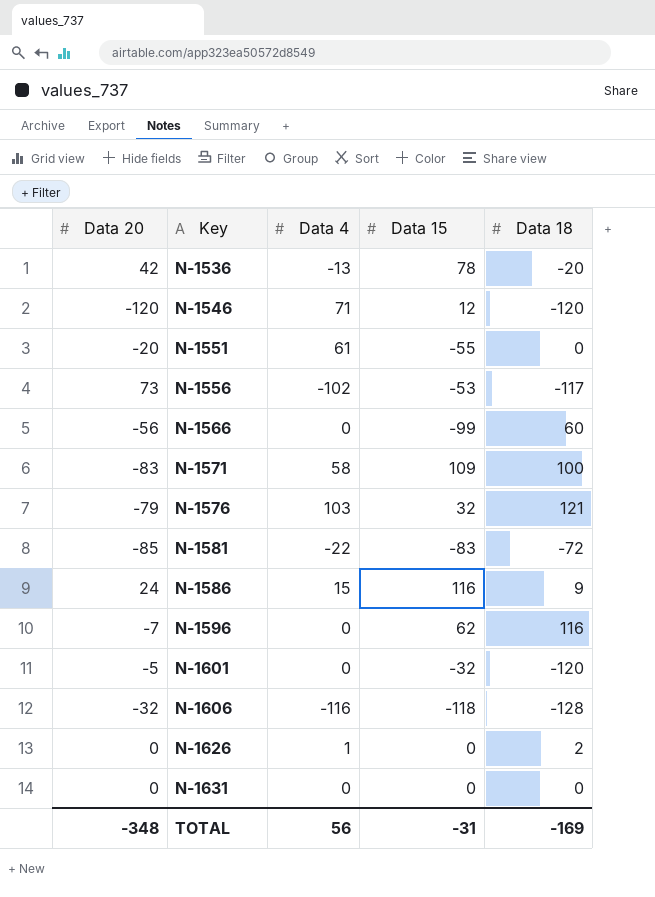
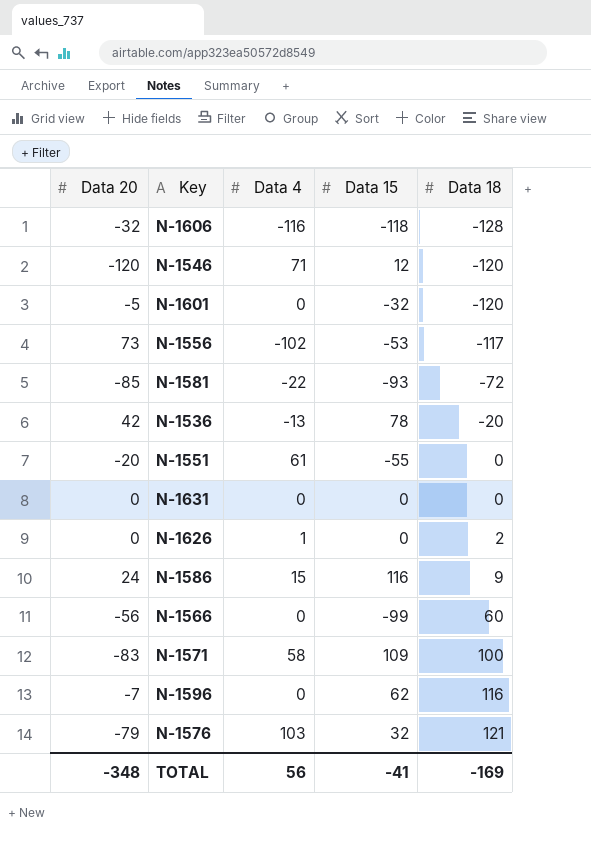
row order: Key ascending -> Data 18 ascending
N-1581 | Data 15: -83 -> -93
TOTAL | Data 15: -31 -> -41

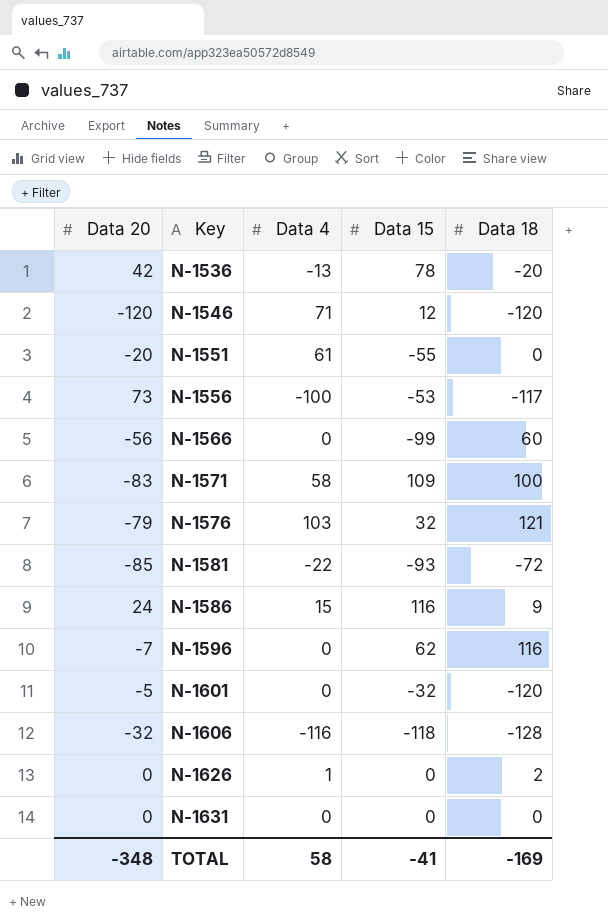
row order: Data 18 ascending -> Key ascending
N-1556 | Data 4: -102 -> -100
TOTAL | Data 4: 56 -> 58

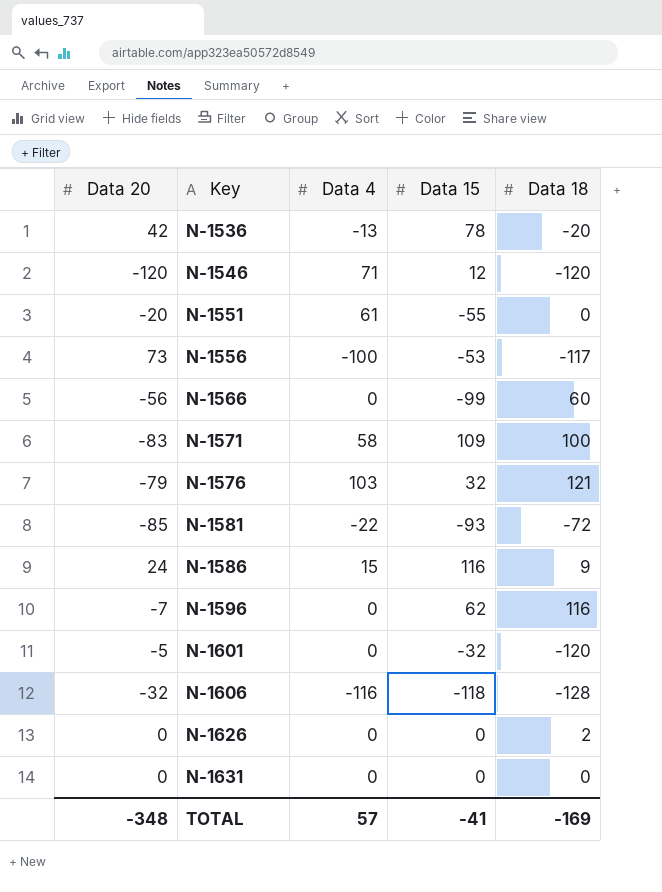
N-1626 | Data 4: 1 -> 0
TOTAL | Data 4: 58 -> 57

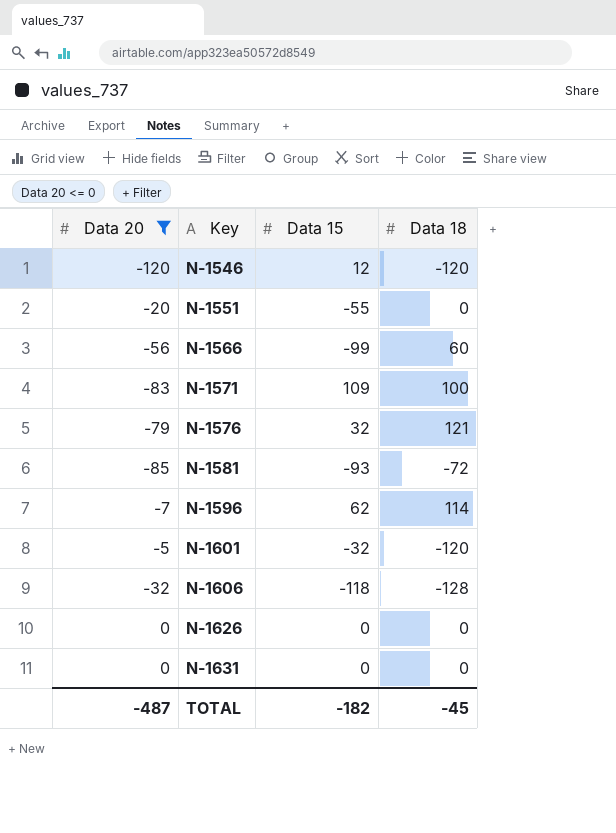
filter: none -> Data 20 <= 0
column Data 4 | position: 3 -> none
N-1596 | Data 18: 116 -> 114
N-1626 | Data 18: 2 -> 0
TOTAL | Data 20: -348 -> -487
TOTAL | Data 15: -41 -> -182
TOTAL | Data 18: -169 -> -45

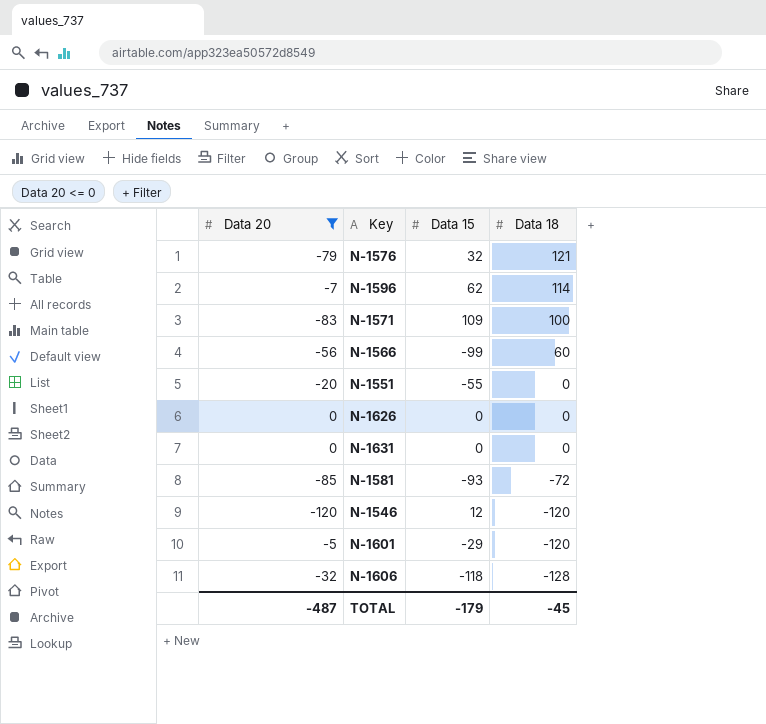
row order: Key ascending -> Data 18 descending
N-1601 | Data 15: -32 -> -29
TOTAL | Data 15: -182 -> -179

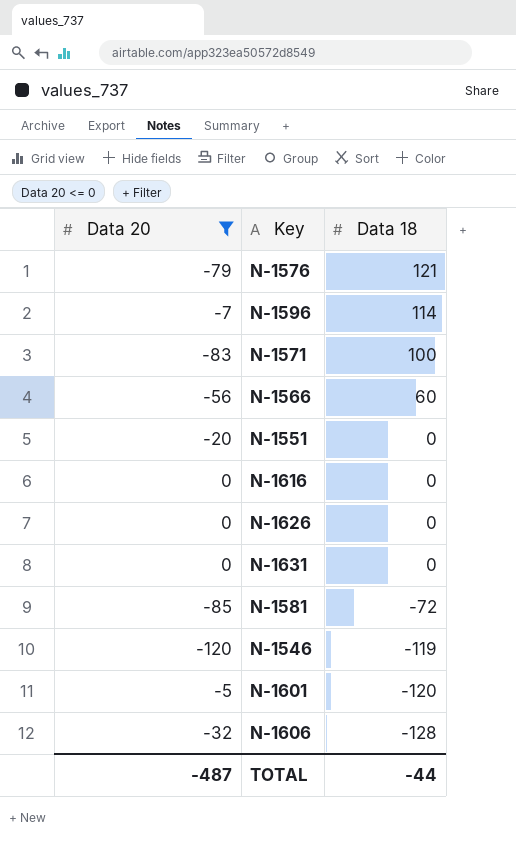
column Data 15 | position: 3 -> none
row N-1616: none -> 0 | 0
N-1546 | Data 18: -120 -> -119
TOTAL | Data 18: -45 -> -44

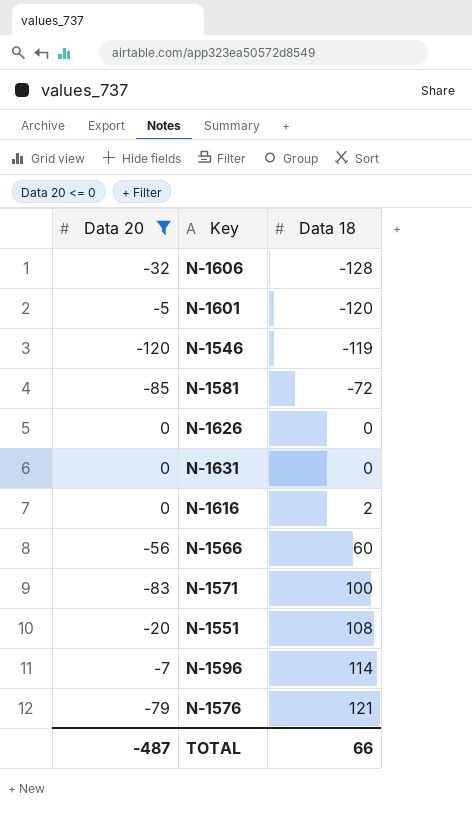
row order: Data 18 descending -> Data 18 ascending
N-1616 | Data 18: 0 -> 2
N-1551 | Data 18: 0 -> 108
TOTAL | Data 18: -44 -> 66

